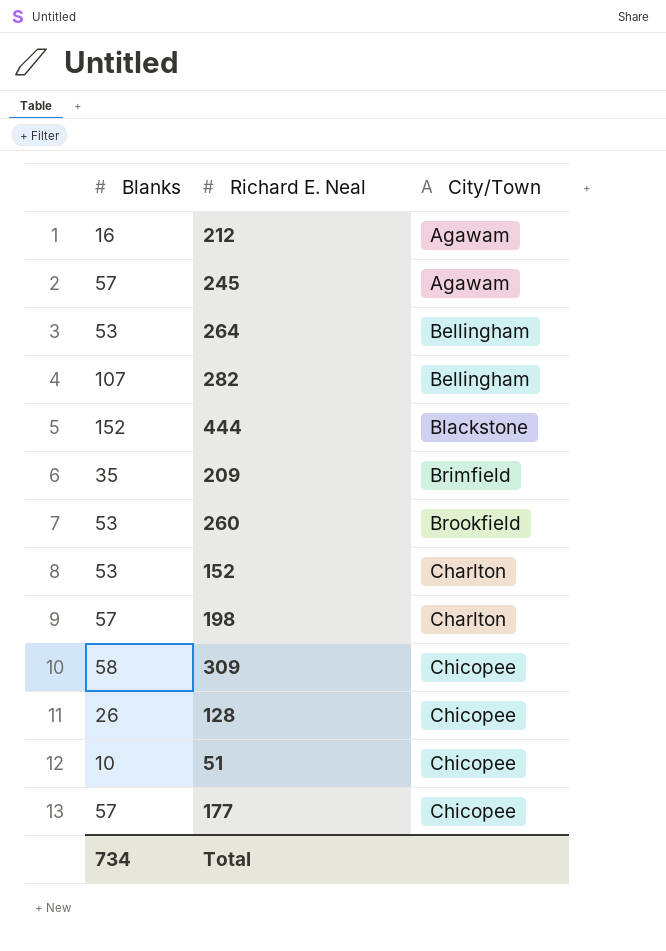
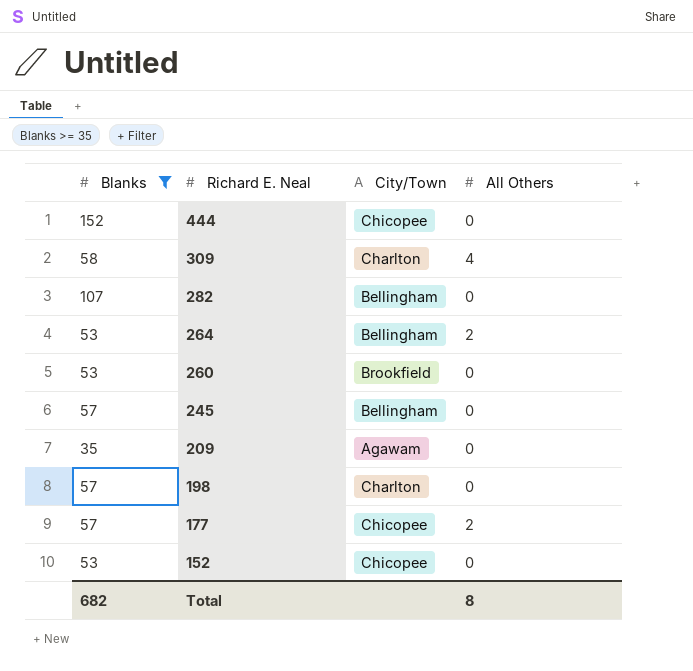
filter: none -> Blanks >= 35
row order: City/Town ascending -> Richard E. Neal descending
column All Others | position: none -> 4
444 | City/Town: Blackstone -> Chicopee
309 | City/Town: Chicopee -> Charlton
245 | City/Town: Agawam -> Bellingham
209 | City/Town: Brimfield -> Agawam
152 | City/Town: Charlton -> Chicopee
Total | Blanks: 734 -> 682

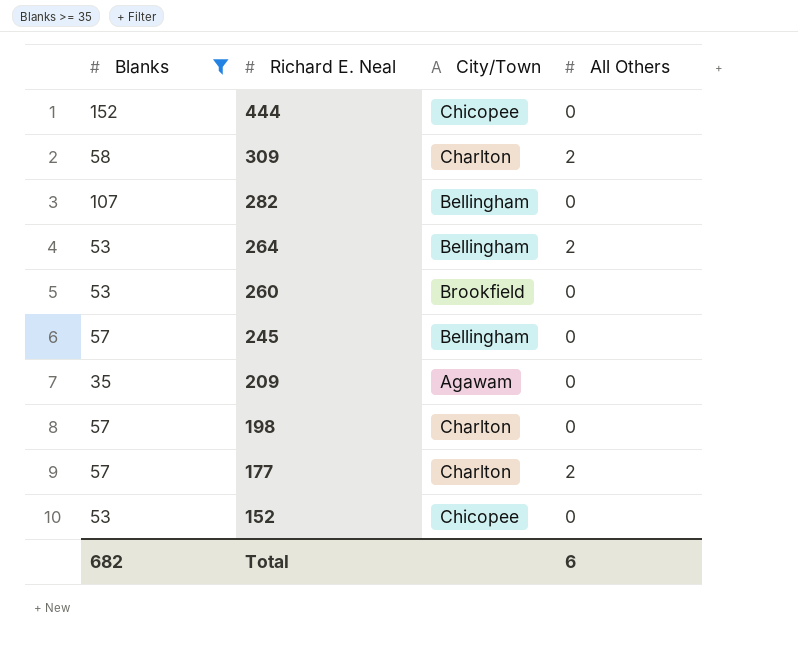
309 | All Others: 4 -> 2
177 | City/Town: Chicopee -> Charlton
Total | All Others: 8 -> 6

